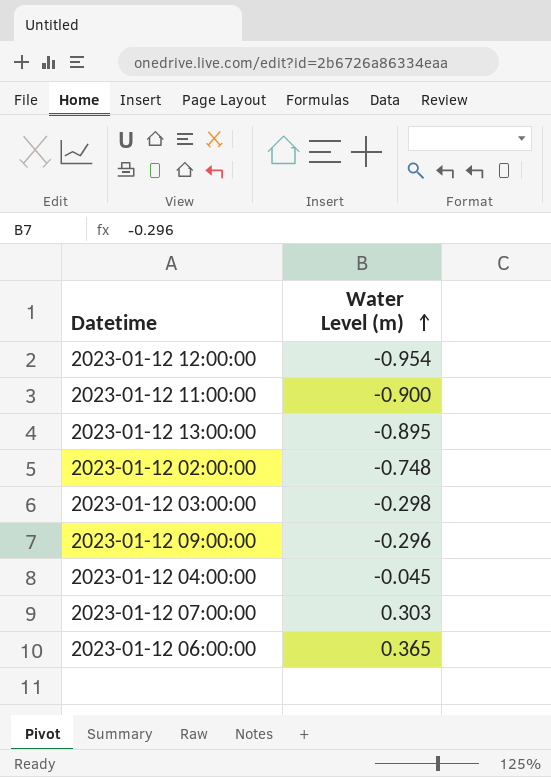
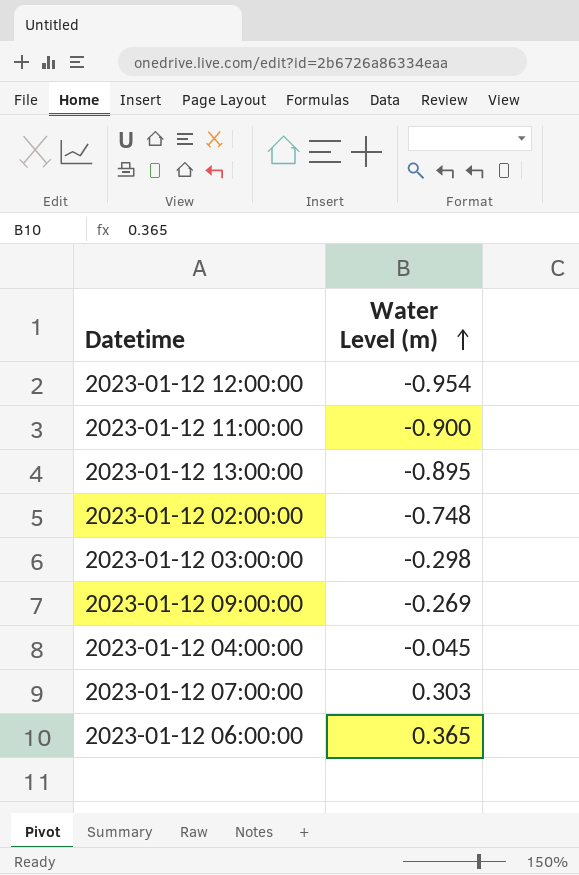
2023-01-12 09:00:00 | Water Level (m): -0.296 -> -0.269

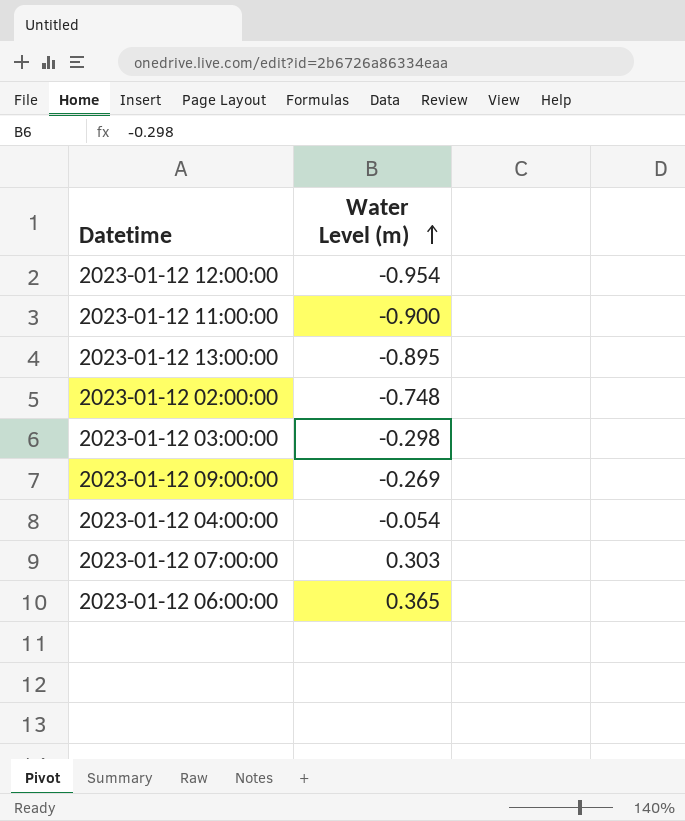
2023-01-12 04:00:00 | Water Level (m): -0.045 -> -0.054

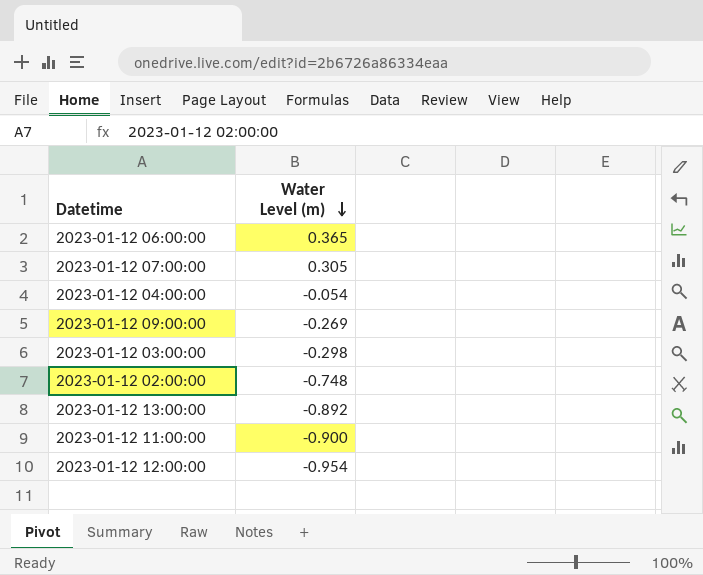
row order: Water Level (m) ascending -> Water Level (m) descending
2023-01-12 07:00:00 | Water Level (m): 0.303 -> 0.305
2023-01-12 13:00:00 | Water Level (m): -0.895 -> -0.892

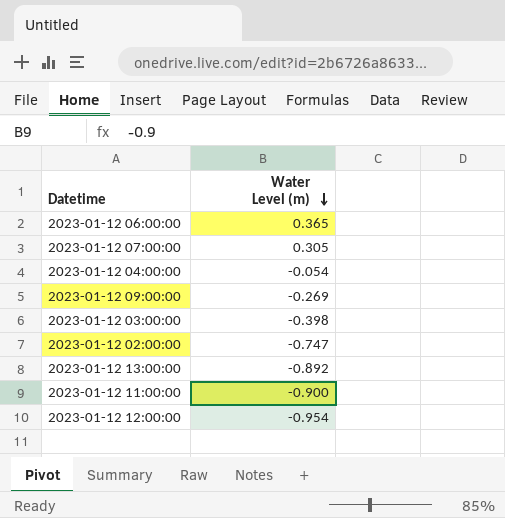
2023-01-12 03:00:00 | Water Level (m): -0.298 -> -0.398
2023-01-12 02:00:00 | Water Level (m): -0.748 -> -0.747

